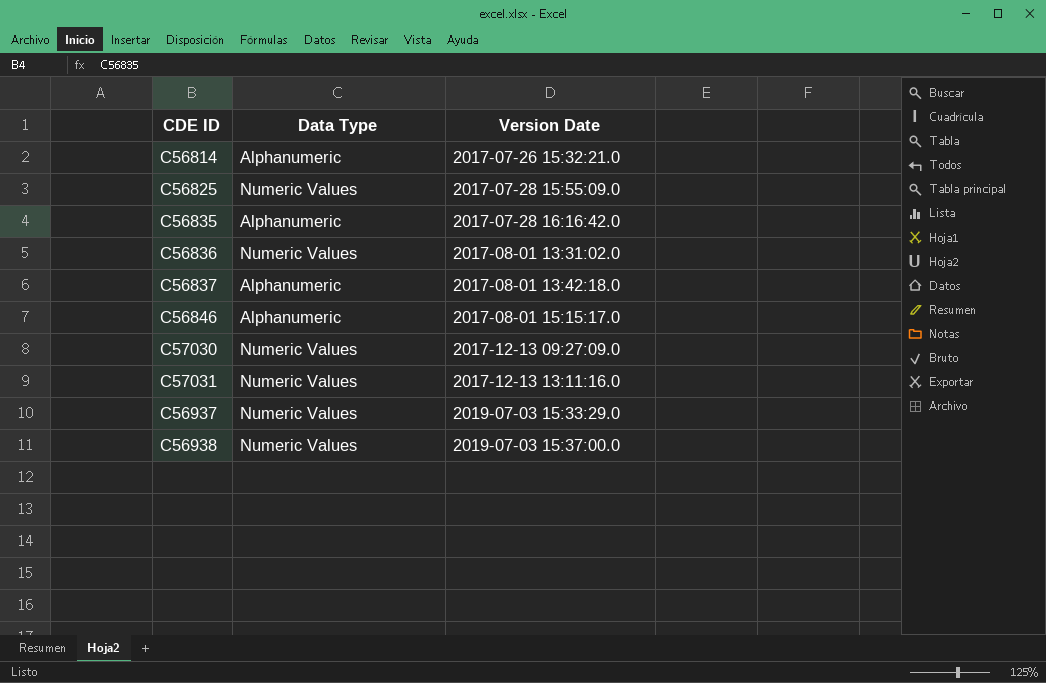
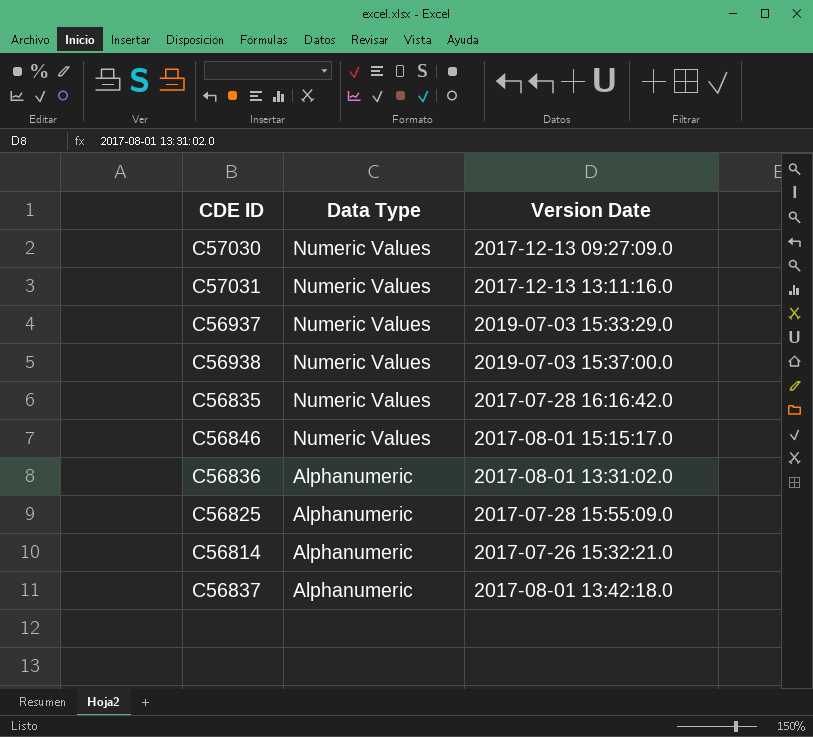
row order: Version Date ascending -> Data Type descending
C56835 | Data Type: Alphanumeric -> Numeric Values
C56846 | Data Type: Alphanumeric -> Numeric Values
C56836 | Data Type: Numeric Values -> Alphanumeric
C56825 | Data Type: Numeric Values -> Alphanumeric

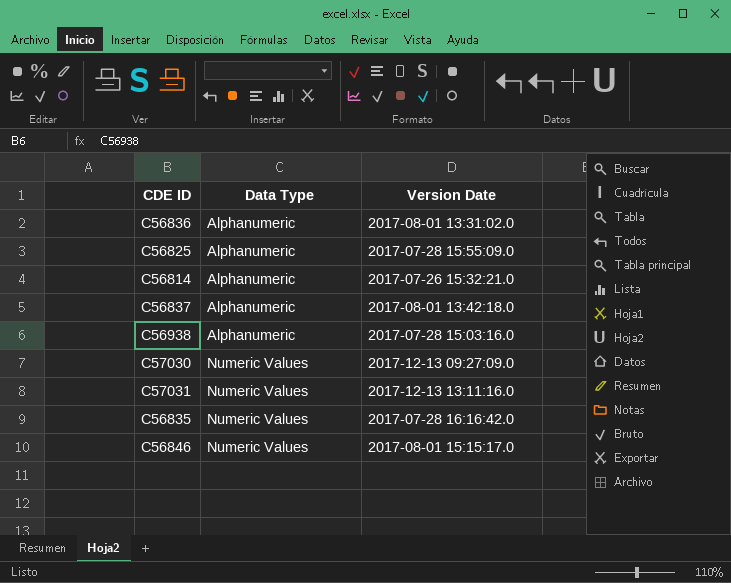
row order: Data Type descending -> Data Type ascending
row C56937: Numeric Values | 2019-07-03 15:33:29.0 -> none
C56938 | Data Type: Numeric Values -> Alphanumeric
C56938 | Version Date: 2019-07-03 15:37:00.0 -> 2017-07-28 15:03:16.0

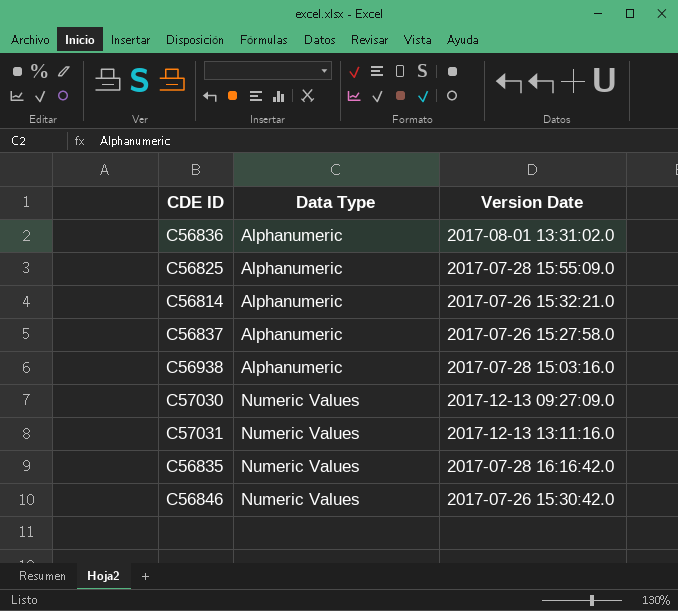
C56837 | Version Date: 2017-08-01 13:42:18.0 -> 2017-07-26 15:27:58.0
C56846 | Version Date: 2017-08-01 15:15:17.0 -> 2017-07-26 15:30:42.0

